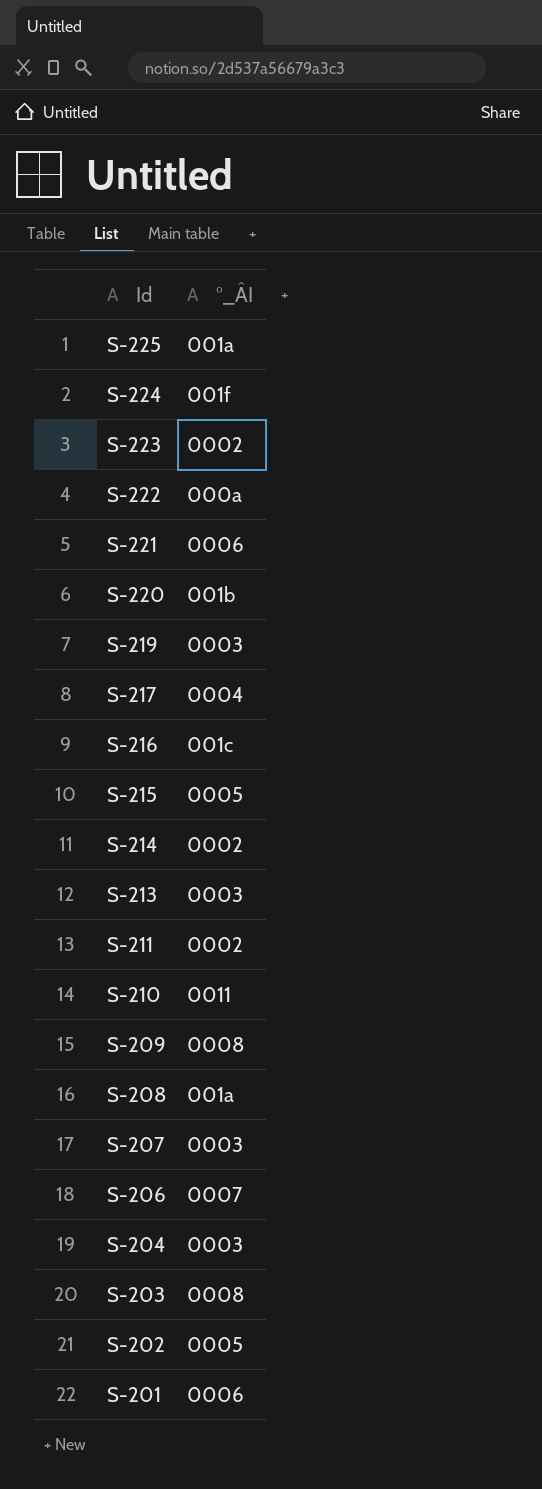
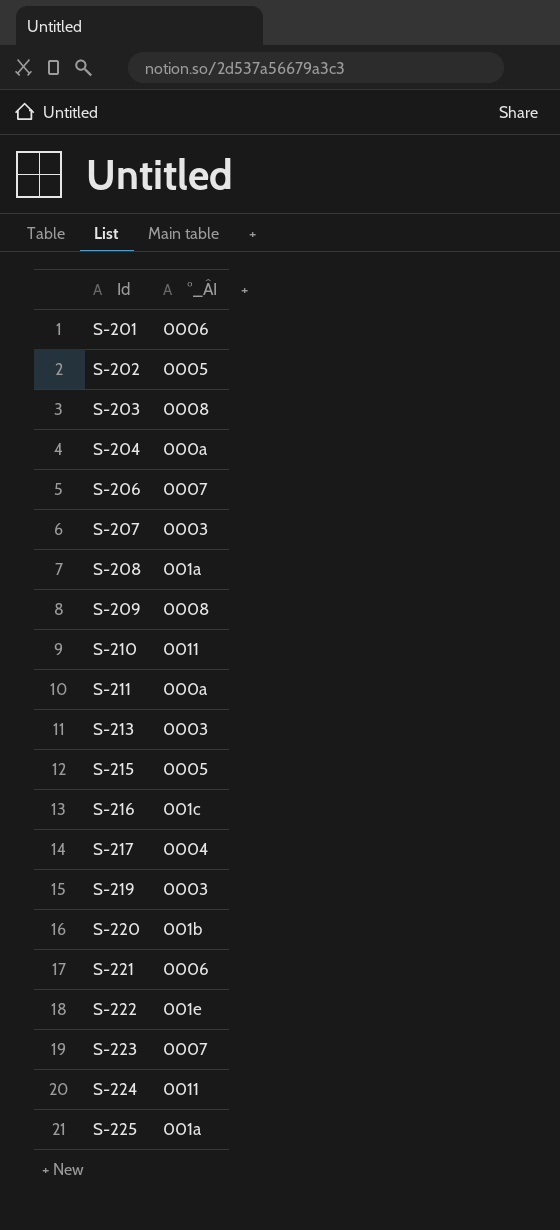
row order: Id descending -> Id ascending
row S-214: 0002 -> none
S-204 | °_ÂI: 0003 -> 000a
S-211 | °_ÂI: 0002 -> 000a
S-222 | °_ÂI: 000a -> 001e
S-223 | °_ÂI: 0002 -> 0007
S-224 | °_ÂI: 001f -> 0011

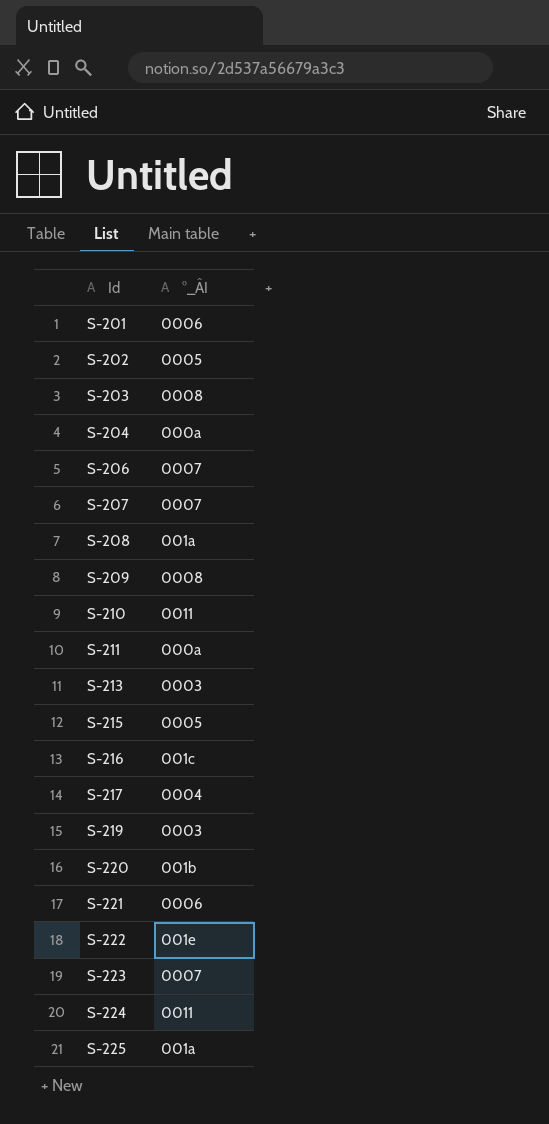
S-207 | °_ÂI: 0003 -> 0007

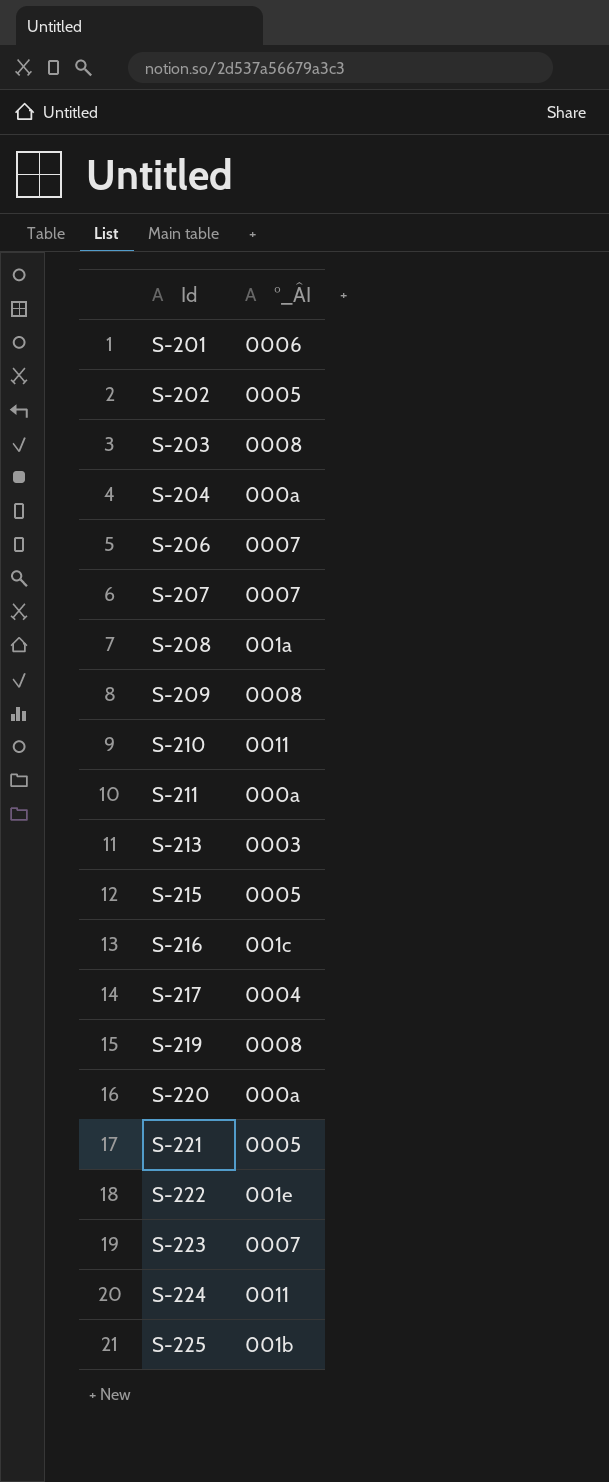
S-219 | °_ÂI: 0003 -> 0008
S-220 | °_ÂI: 001b -> 000a
S-221 | °_ÂI: 0006 -> 0005
S-225 | °_ÂI: 001a -> 001b

